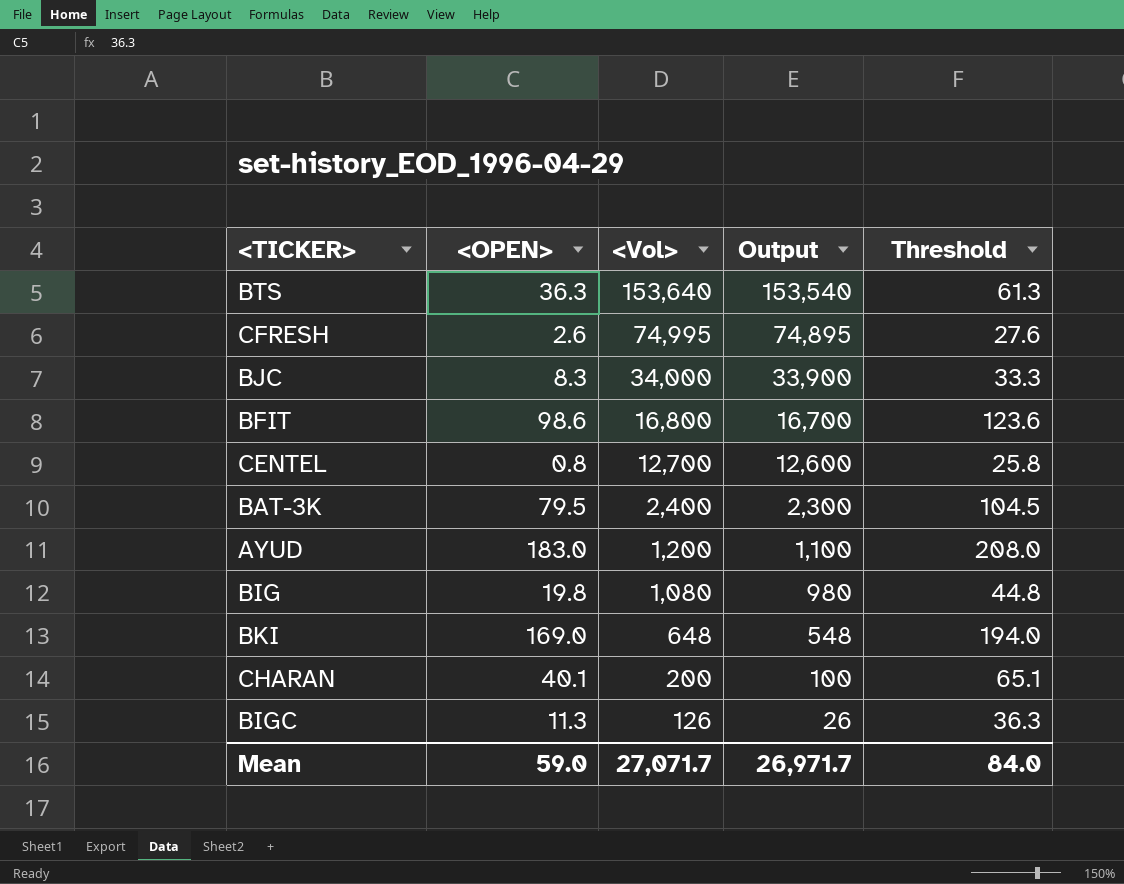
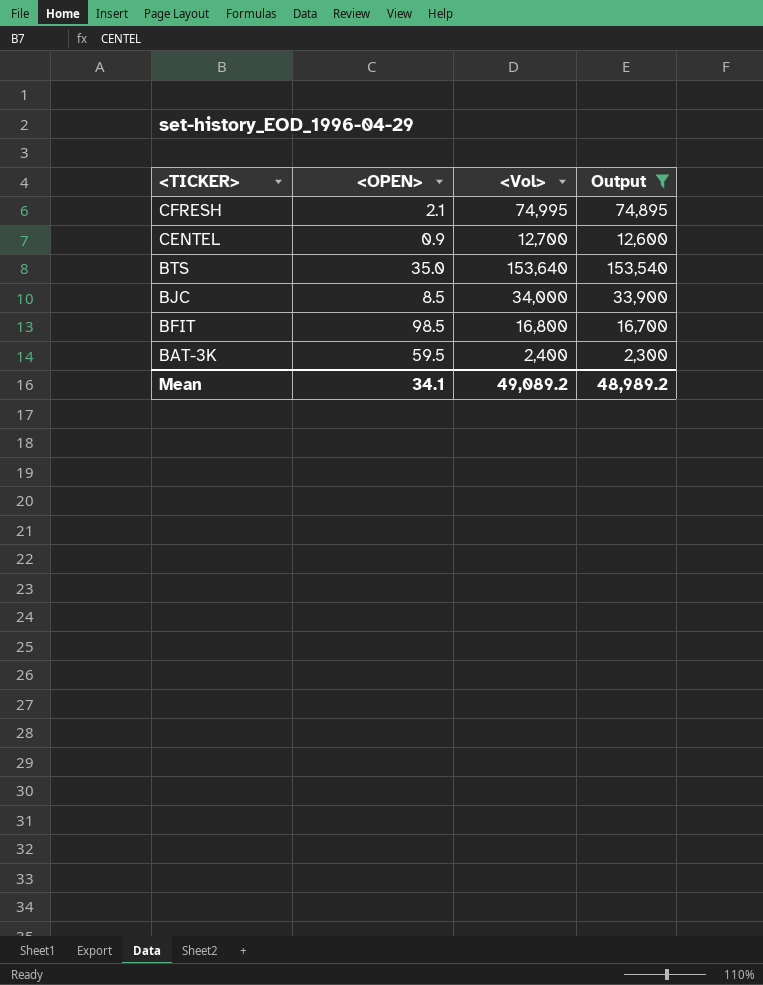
filter: none -> Output >= 2,300
row order: <Vol> descending -> <TICKER> descending
column Threshold | formula: [<OPEN>] + 25 -> none
CFRESH | <OPEN>: 2.6 -> 2.1
CENTEL | <OPEN>: 0.8 -> 0.9
BTS | <OPEN>: 36.3 -> 35.0
BJC | <OPEN>: 8.3 -> 8.5
BFIT | <OPEN>: 98.6 -> 98.5
BAT-3K | <OPEN>: 79.5 -> 59.5
Mean | <OPEN>: 59.0 -> 34.1
Mean | <Vol>: 27,071.7 -> 49,089.2
Mean | Output: 26,971.7 -> 48,989.2

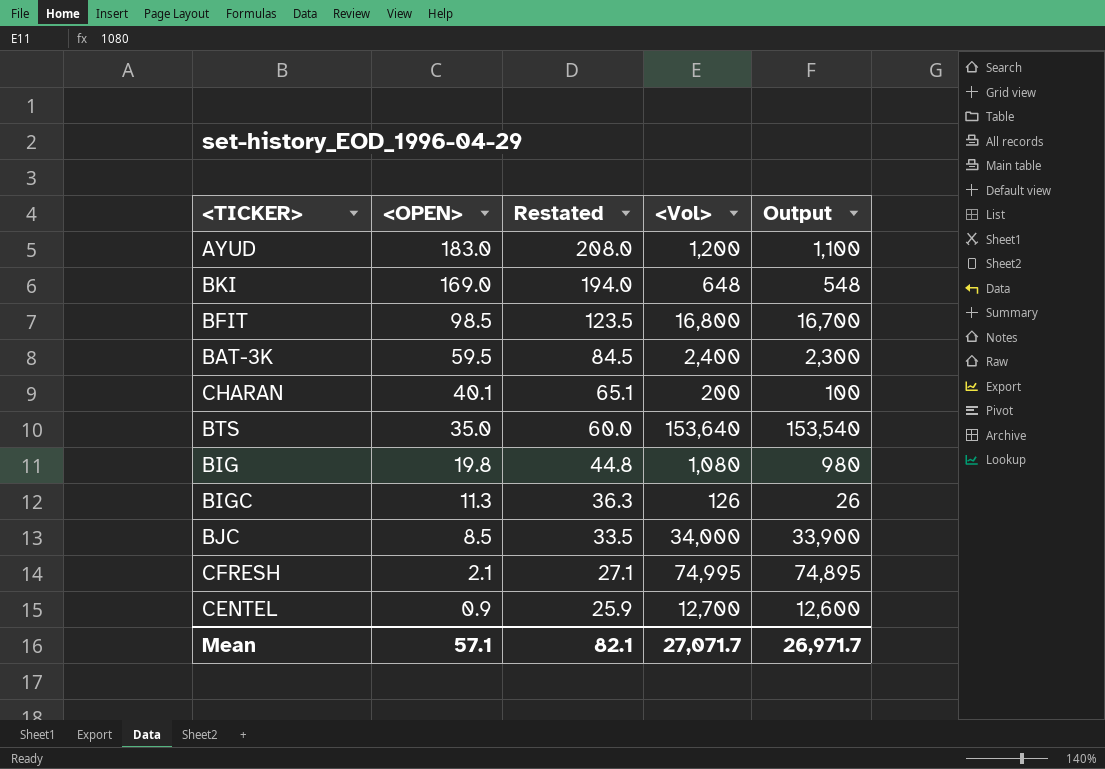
filter: Output >= 2,300 -> none
row order: <TICKER> descending -> <OPEN> descending
column Restated | formula: none -> [<OPEN>] + 25
Mean | <OPEN>: 34.1 -> 57.1
Mean | <Vol>: 49,089.2 -> 27,071.7
Mean | Output: 48,989.2 -> 26,971.7

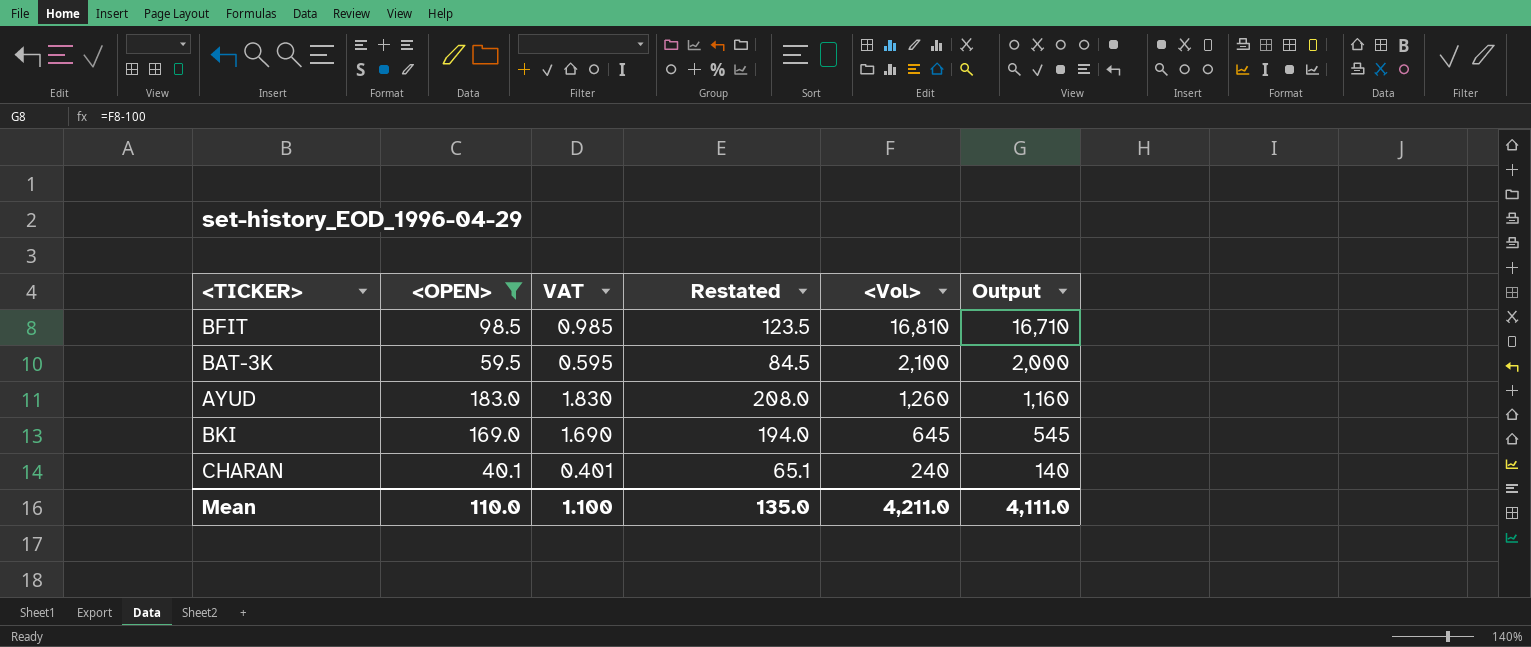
filter: none -> <OPEN> >= 40.1
row order: <OPEN> descending -> <Vol> descending
column VAT | formula: none -> [<OPEN>] * 0.01
BFIT | <Vol>: 16,800 -> 16,810
BFIT | Output: 16,700 -> 16,710
BAT-3K | <Vol>: 2,400 -> 2,100
BAT-3K | Output: 2,300 -> 2,000
AYUD | <Vol>: 1,200 -> 1,260
AYUD | Output: 1,100 -> 1,160
BKI | <Vol>: 648 -> 645
BKI | Output: 548 -> 545
CHARAN | <Vol>: 200 -> 240
CHARAN | Output: 100 -> 140
Mean | <OPEN>: 57.1 -> 110.0
Mean | Restated: 82.1 -> 135.0
Mean | <Vol>: 27,071.7 -> 4,211.0
Mean | Output: 26,971.7 -> 4,111.0

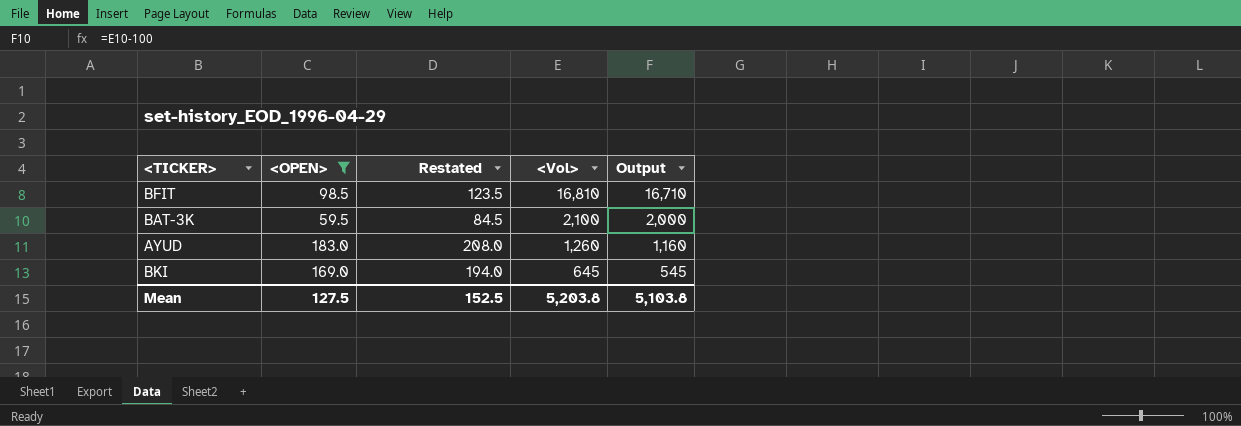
column VAT | formula: [<OPEN>] * 0.01 -> none
row CHARAN: 40.1 | 0.401 | 65.1 | 240 | 140 -> none
Mean | <OPEN>: 110.0 -> 127.5
Mean | Restated: 135.0 -> 152.5
Mean | <Vol>: 4,211.0 -> 5,203.8
Mean | Output: 4,111.0 -> 5,103.8

